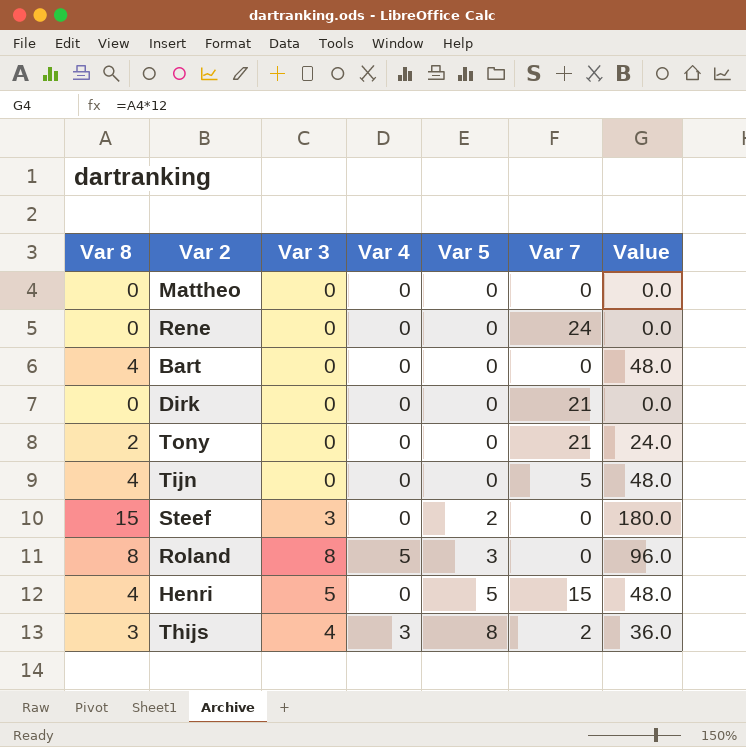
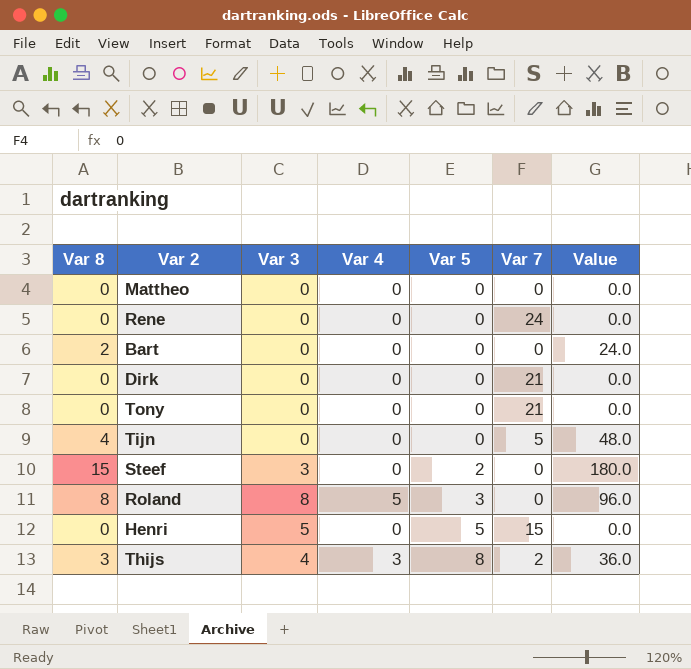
Bart | Var 8: 4 -> 2
Bart | Value: 48.0 -> 24.0
Tony | Var 8: 2 -> 0
Tony | Value: 24.0 -> 0.0
Henri | Var 8: 4 -> 0
Henri | Value: 48.0 -> 0.0

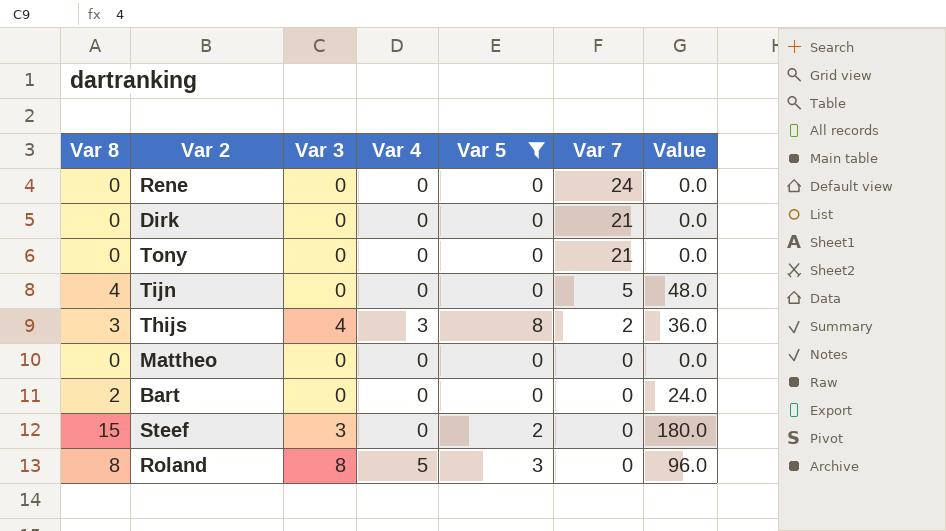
filter: none -> Var 5 != 5
row order: Var 5 ascending -> Var 7 descending

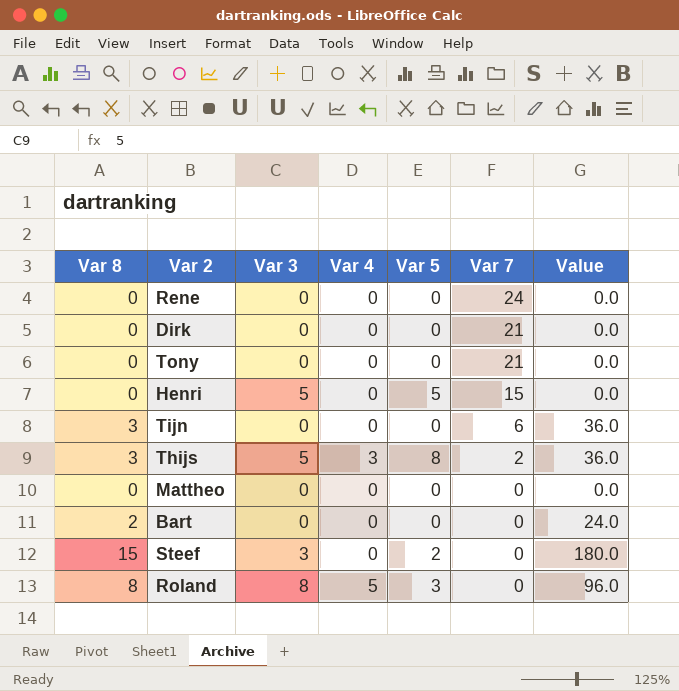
filter: Var 5 != 5 -> none
Tijn | Var 8: 4 -> 3
Tijn | Var 7: 5 -> 6
Tijn | Value: 48.0 -> 36.0
Thijs | Var 3: 4 -> 5

